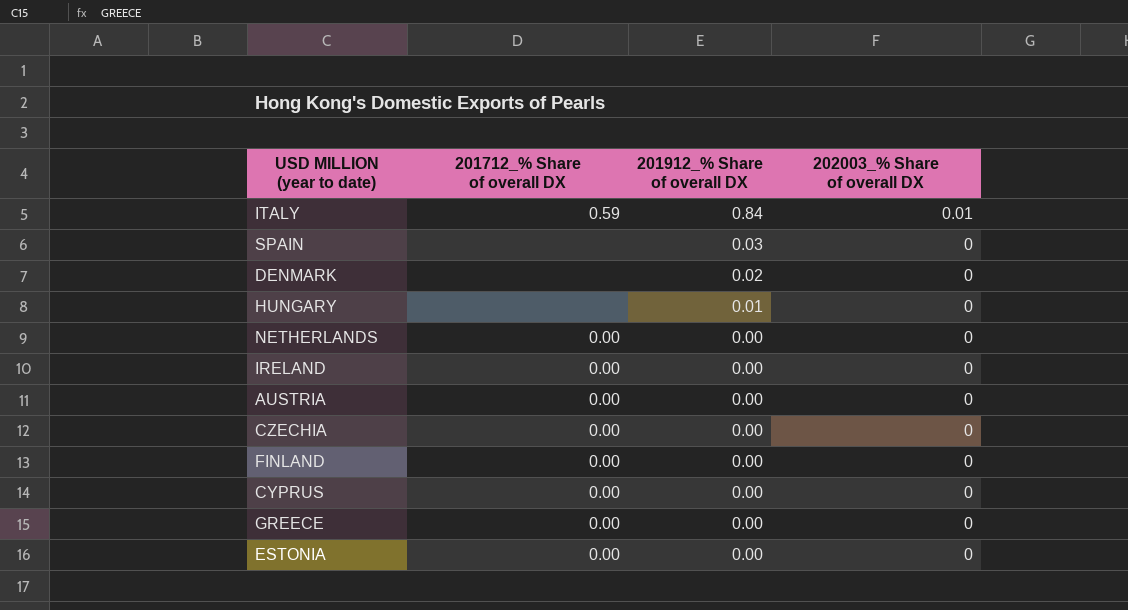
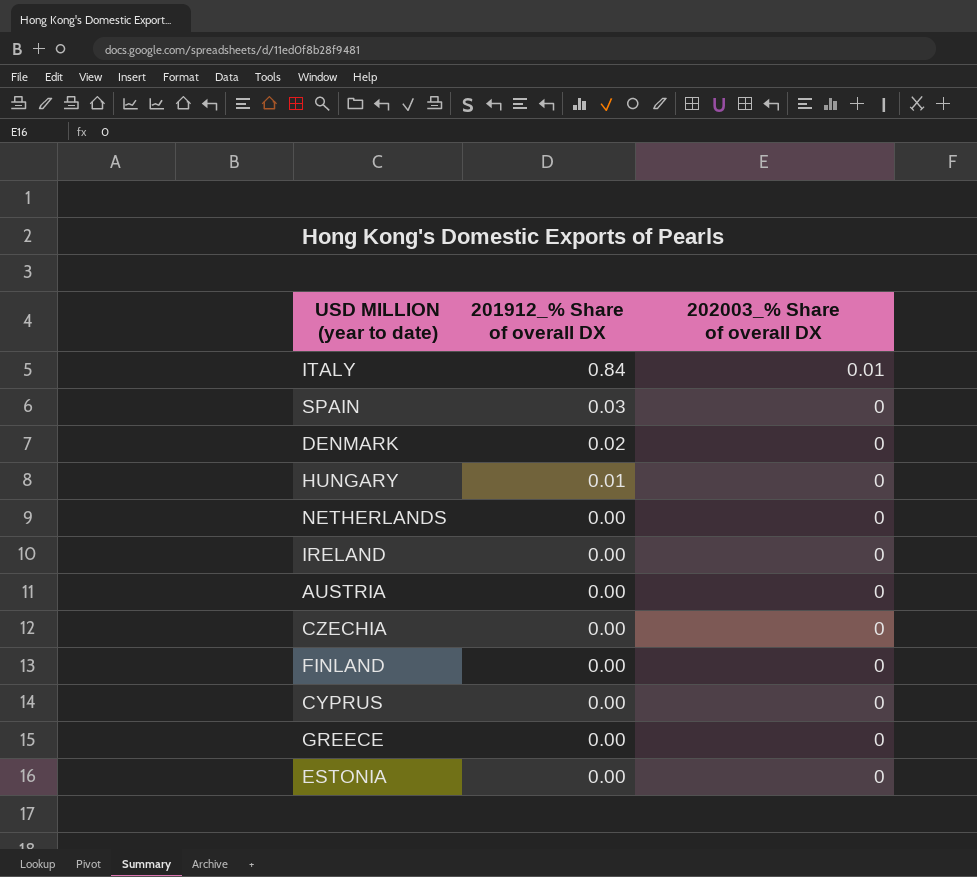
column 201712_% Share of overall DX | position: 2 -> none

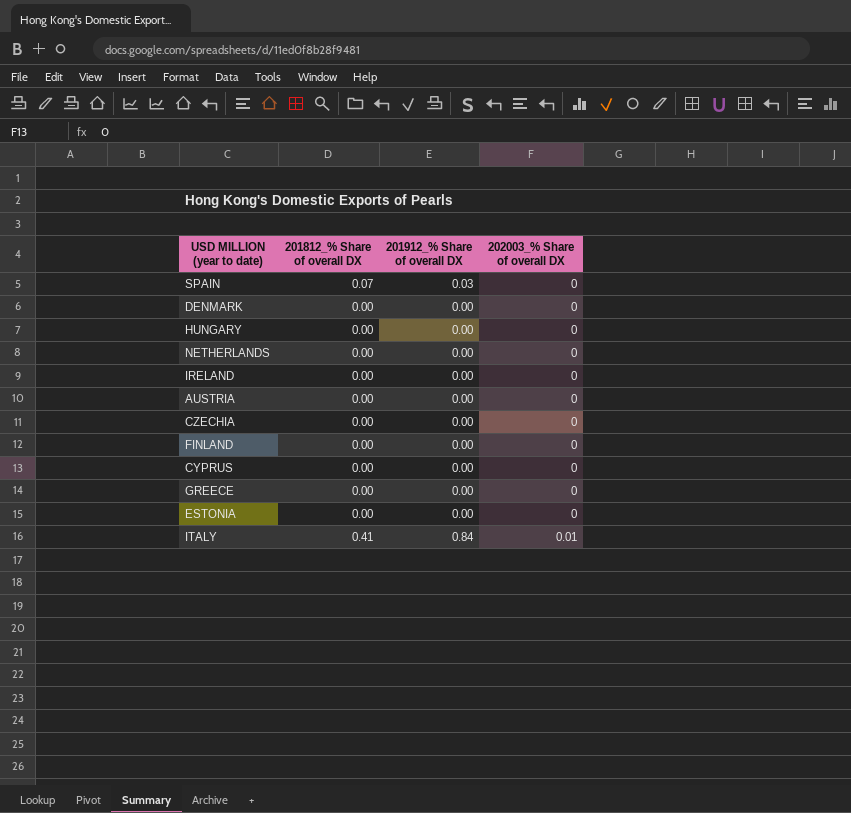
row order: 201912_% Share of overall DX descending -> 202003_% Share of overall DX ascending
column 201812_% Share of overall DX | position: none -> 2
DENMARK | 201912_% Share of overall DX: 0.02 -> 0.00
HUNGARY | 201912_% Share of overall DX: 0.01 -> 0.00

